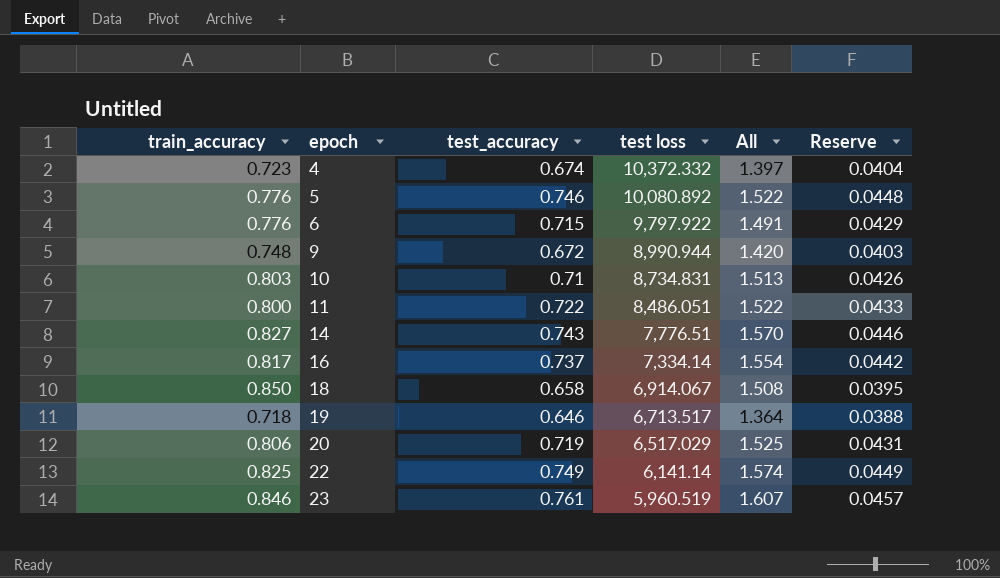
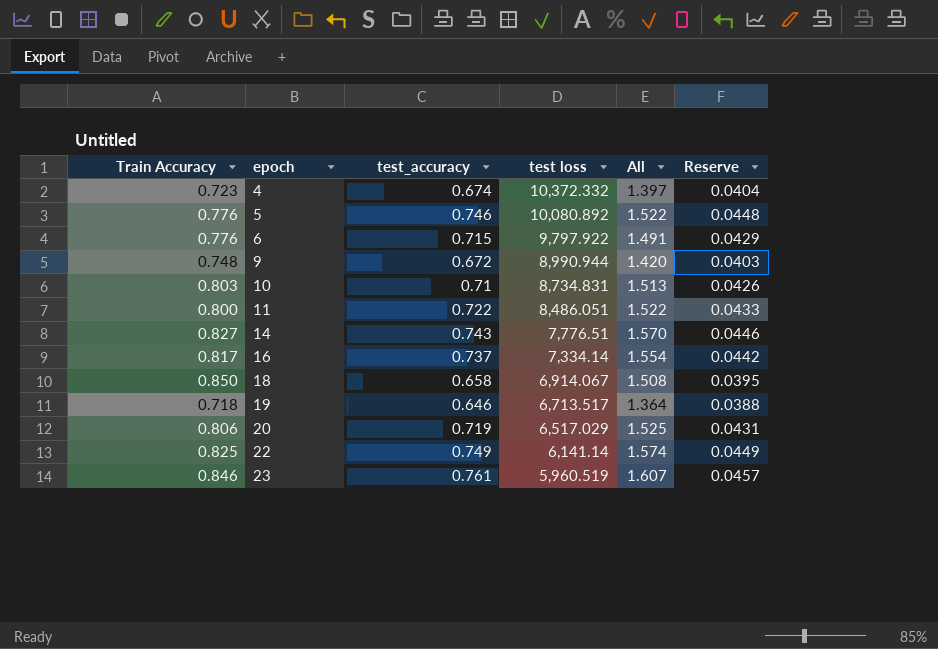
column name: train_accuracy -> Train Accuracy

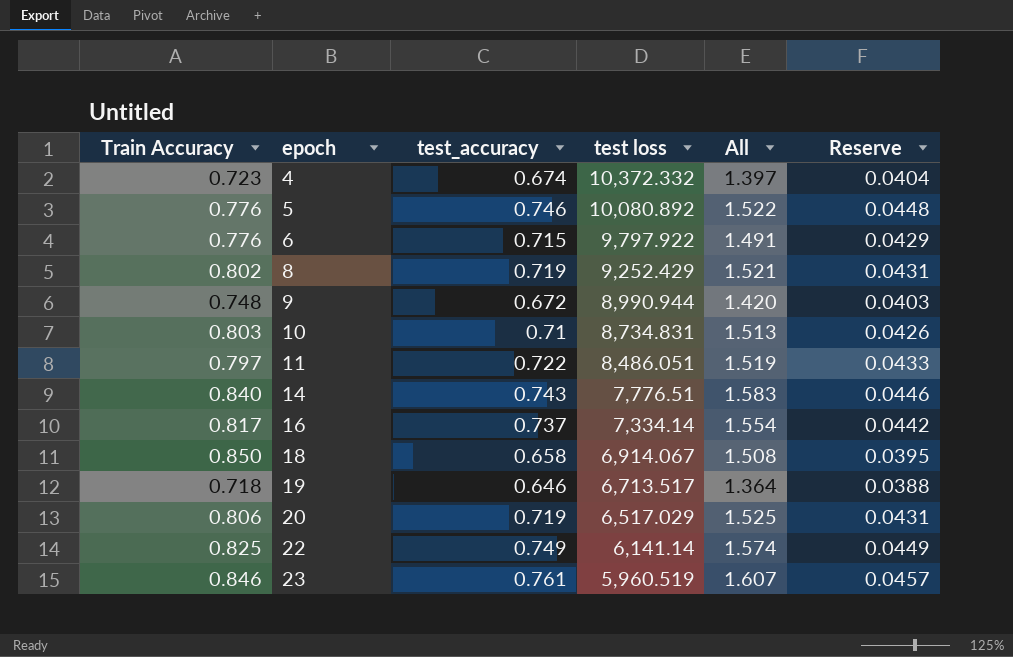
row 8: none -> 0.802 | 0.719 | 9,252.429 | 1.521 | 0.0431
11 | Train Accuracy: 0.800 -> 0.797
11 | All: 1.522 -> 1.519
14 | Train Accuracy: 0.827 -> 0.840
14 | All: 1.570 -> 1.583

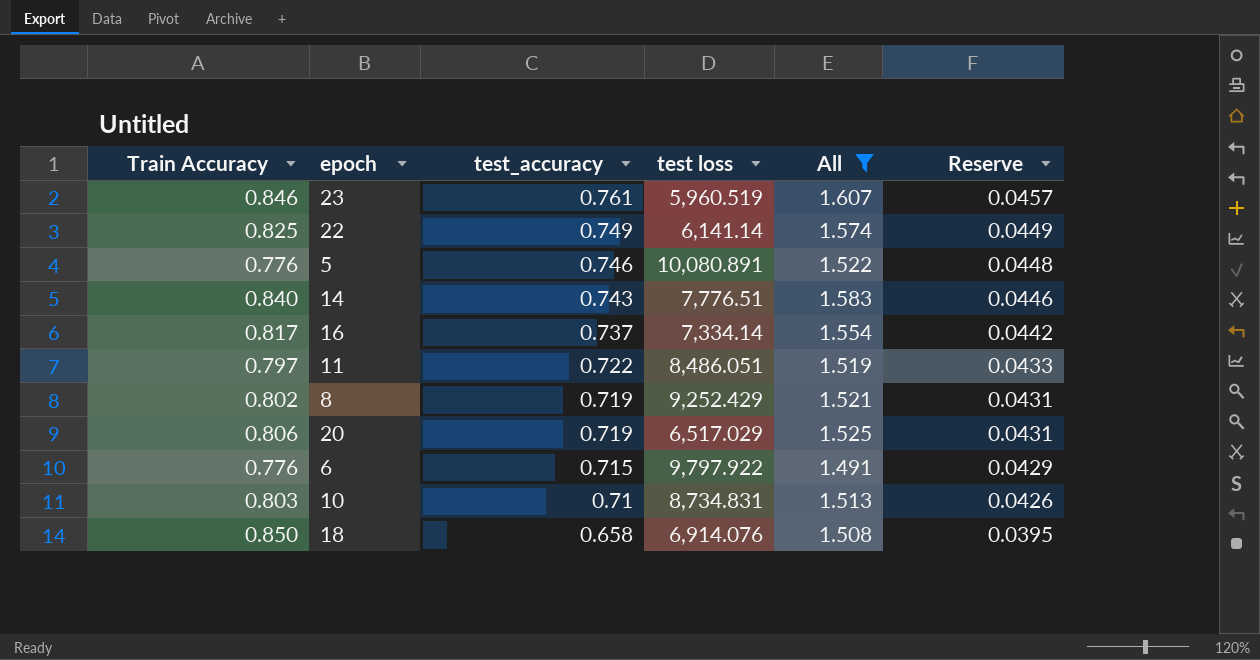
filter: none -> All >= 1.491
row order: epoch ascending -> test_accuracy descending
5 | test loss: 10,080.892 -> 10,080.891
18 | test loss: 6,914.067 -> 6,914.076

